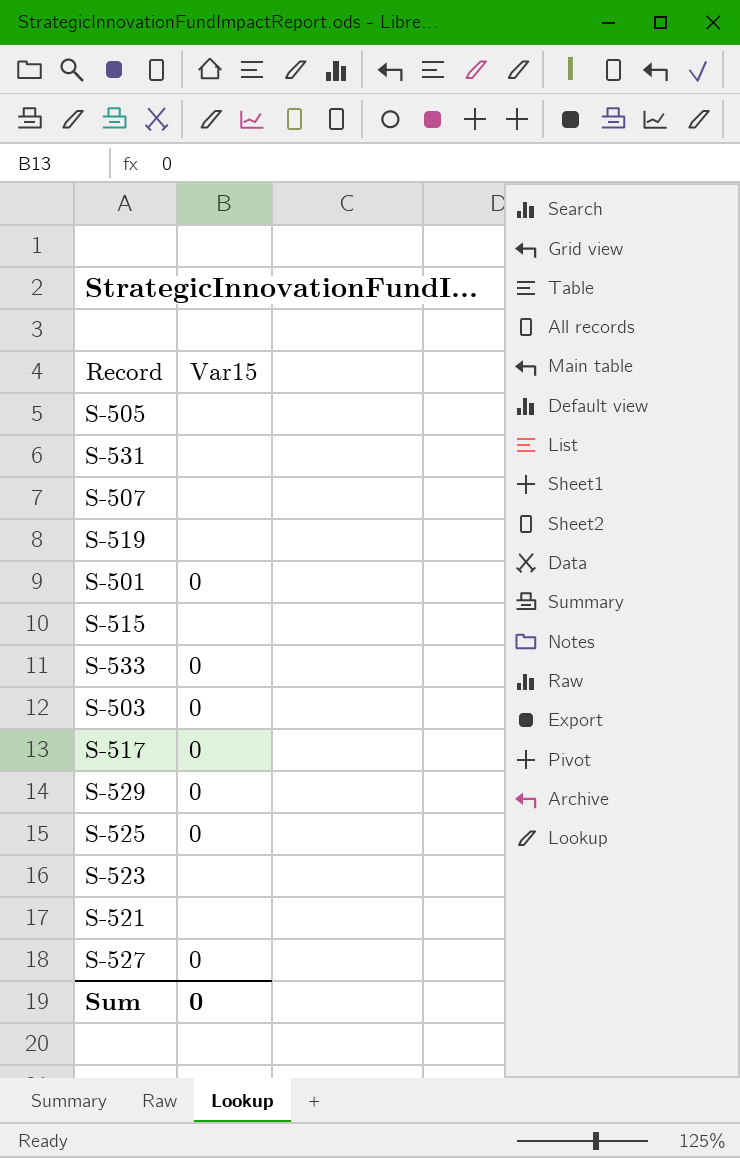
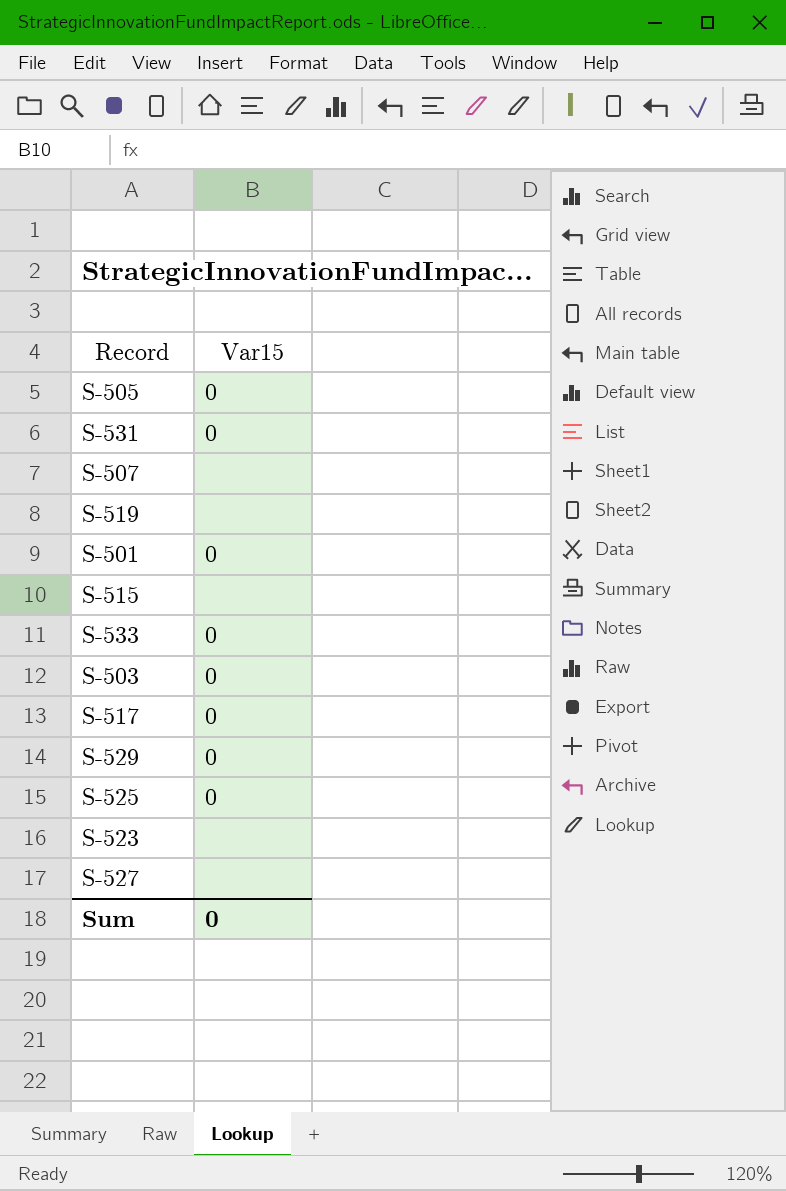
row S-521: none -> none
S-505 | Var15: none -> 0
S-531 | Var15: none -> 0
S-527 | Var15: 0 -> none

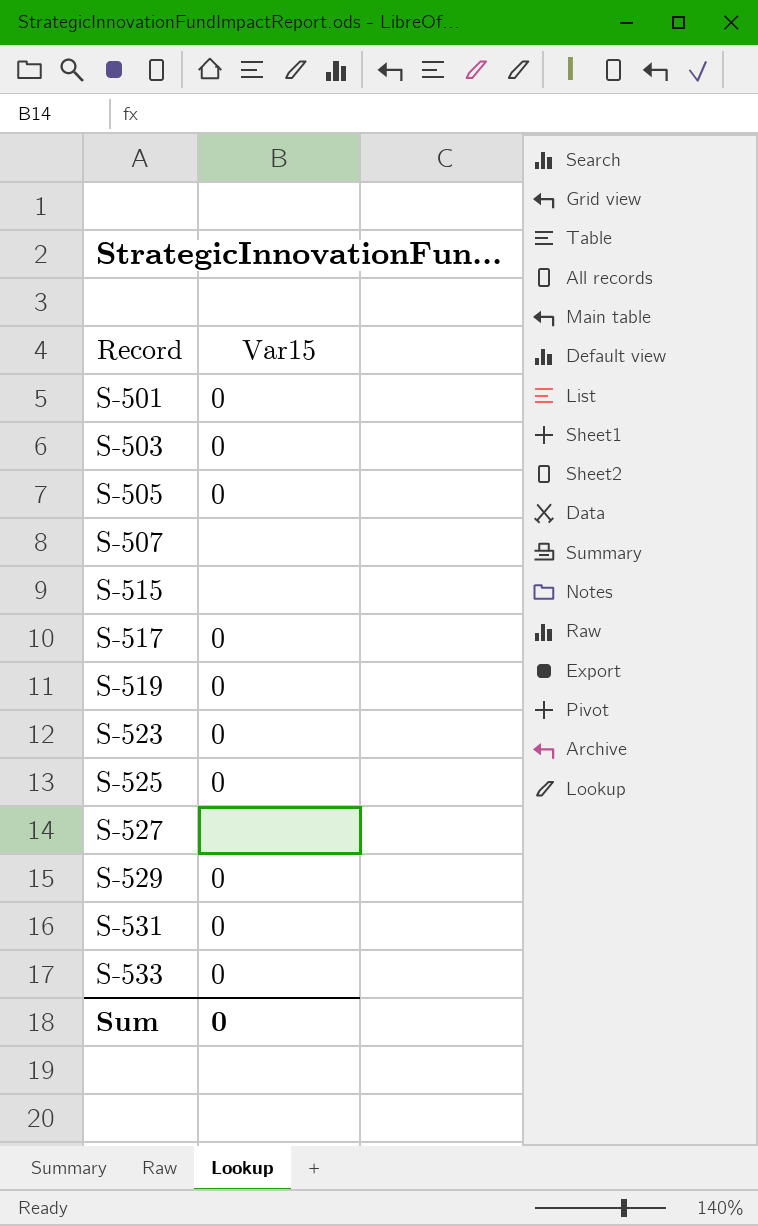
row order: none -> Record ascending
S-519 | Var15: none -> 0
S-523 | Var15: none -> 0

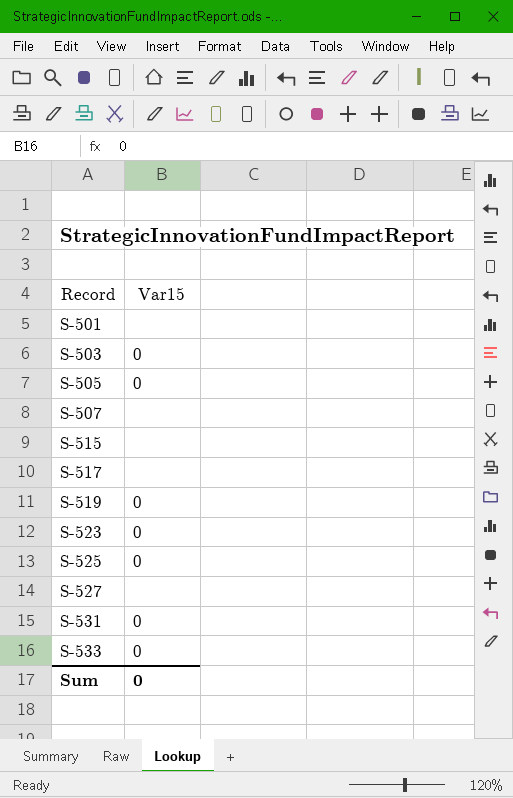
row S-529: 0 -> none
S-501 | Var15: 0 -> none
S-517 | Var15: 0 -> none

